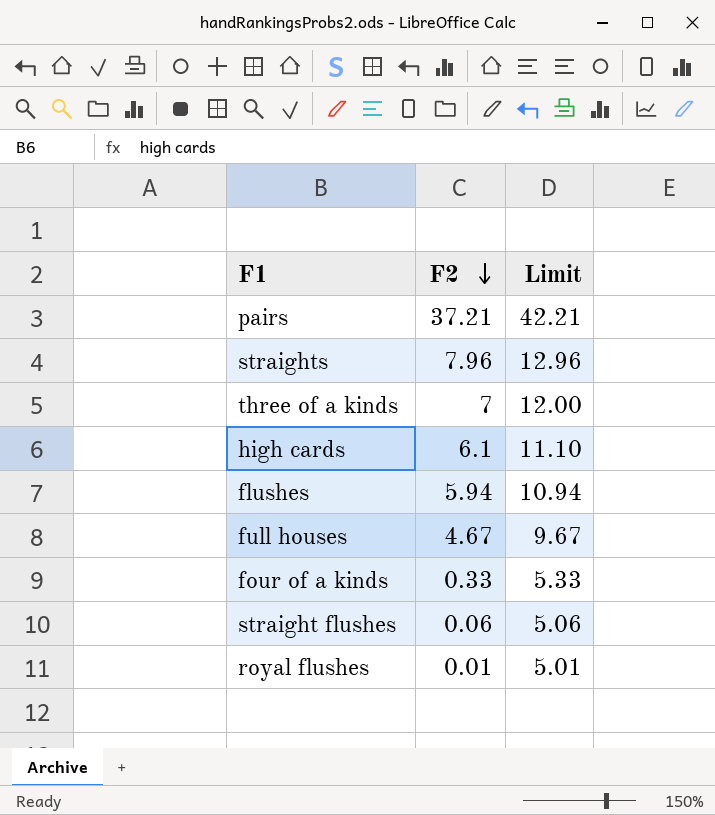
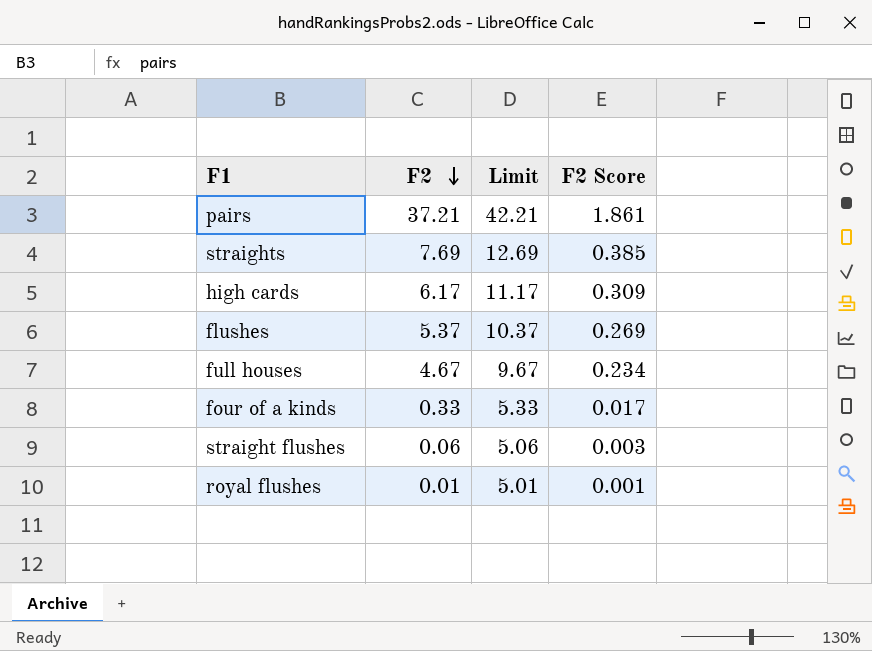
column F2 Score | formula: none -> [F2] * 0.05
row three of a kinds: 7 | 12.00 -> none
straights | F2: 7.96 -> 7.69
straights | Limit: 12.96 -> 12.69
high cards | F2: 6.1 -> 6.17
high cards | Limit: 11.10 -> 11.17
flushes | F2: 5.94 -> 5.37
flushes | Limit: 10.94 -> 10.37

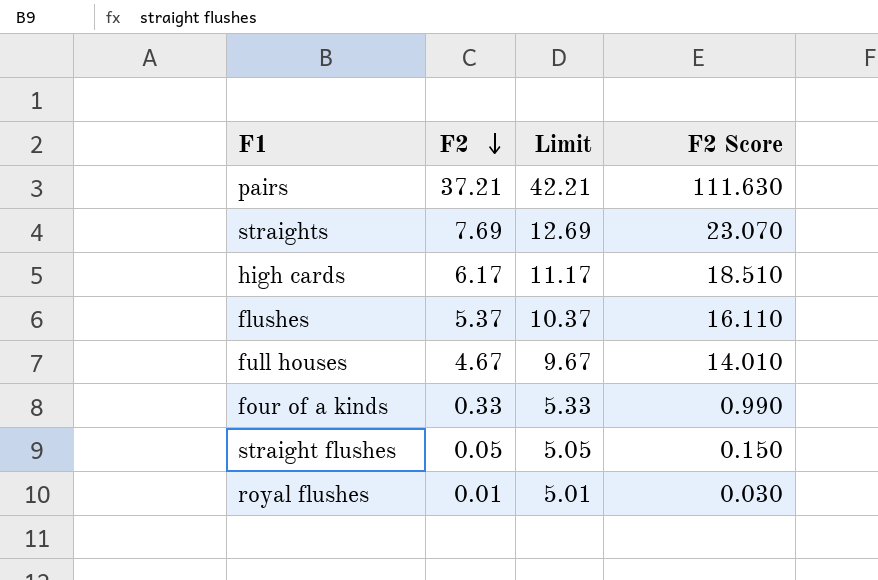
column F2 Score | formula: [F2] * 0.05 -> [F2] * 3
straight flushes | F2: 0.06 -> 0.05
straight flushes | Limit: 5.06 -> 5.05

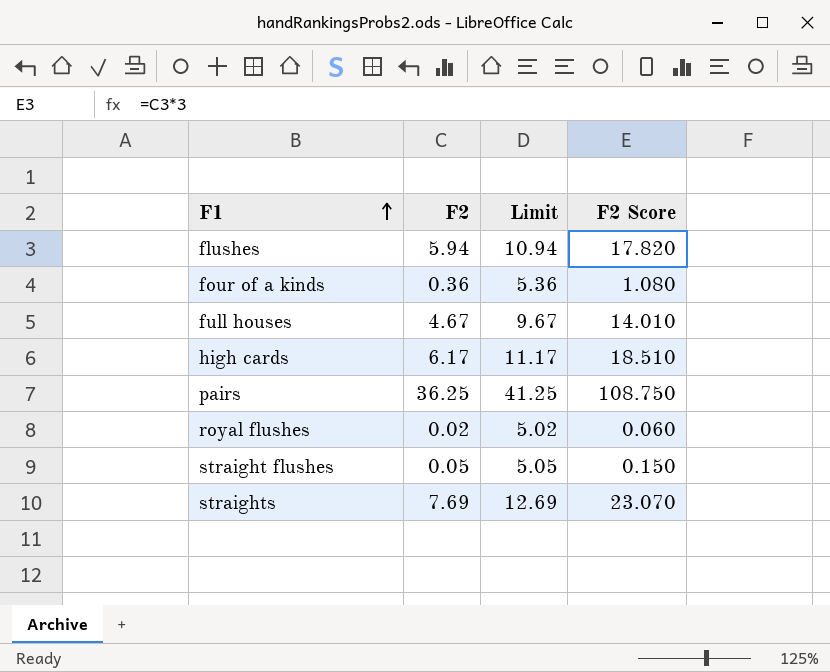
row order: F2 descending -> F1 ascending
flushes | F2: 5.37 -> 5.94
flushes | Limit: 10.37 -> 10.94
flushes | F2 Score: 16.110 -> 17.820
four of a kinds | F2: 0.33 -> 0.36
four of a kinds | Limit: 5.33 -> 5.36
four of a kinds | F2 Score: 0.990 -> 1.080
pairs | F2: 37.21 -> 36.25
pairs | Limit: 42.21 -> 41.25
pairs | F2 Score: 111.630 -> 108.750
royal flushes | F2: 0.01 -> 0.02
royal flushes | Limit: 5.01 -> 5.02
royal flushes | F2 Score: 0.030 -> 0.060

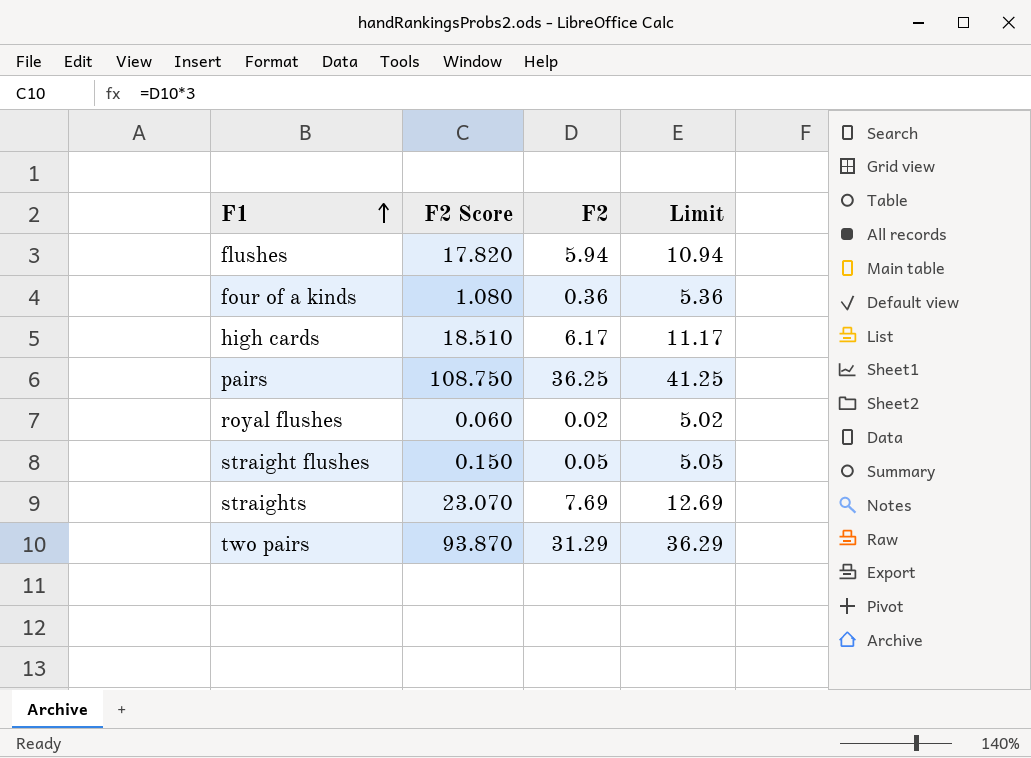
column F2 Score | position: 4 -> 2
row full houses: 4.67 | 9.67 | 14.010 -> none
row two pairs: none -> 93.870 | 31.29 | 36.29

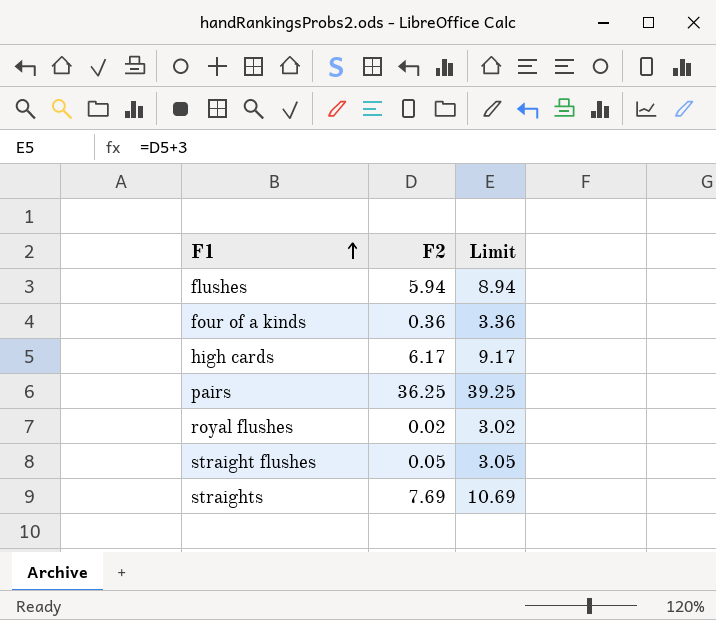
column F2 Score | formula: [F2] * 3 -> none
column Limit | formula: [F2] + 5 -> [F2] + 3
row two pairs: 93.870 | 31.29 | 36.29 -> none

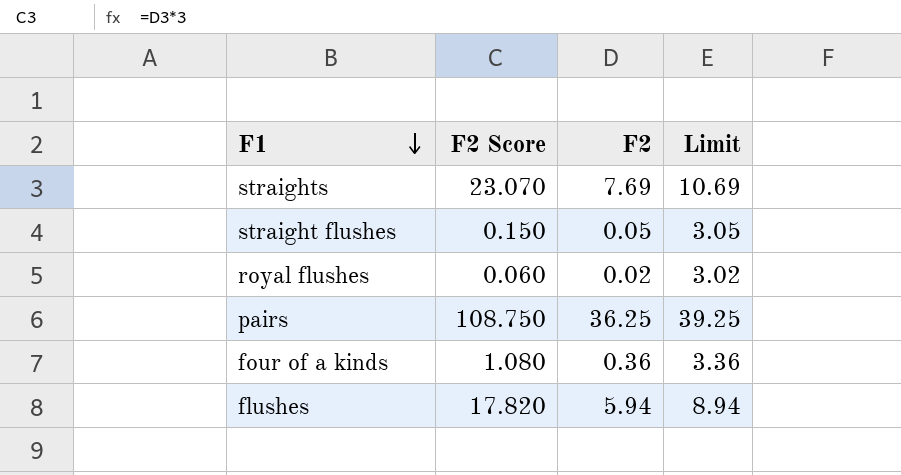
row order: F1 ascending -> F1 descending
column F2 Score | formula: none -> [F2] * 3
row high cards: 6.17 | 9.17 -> none

